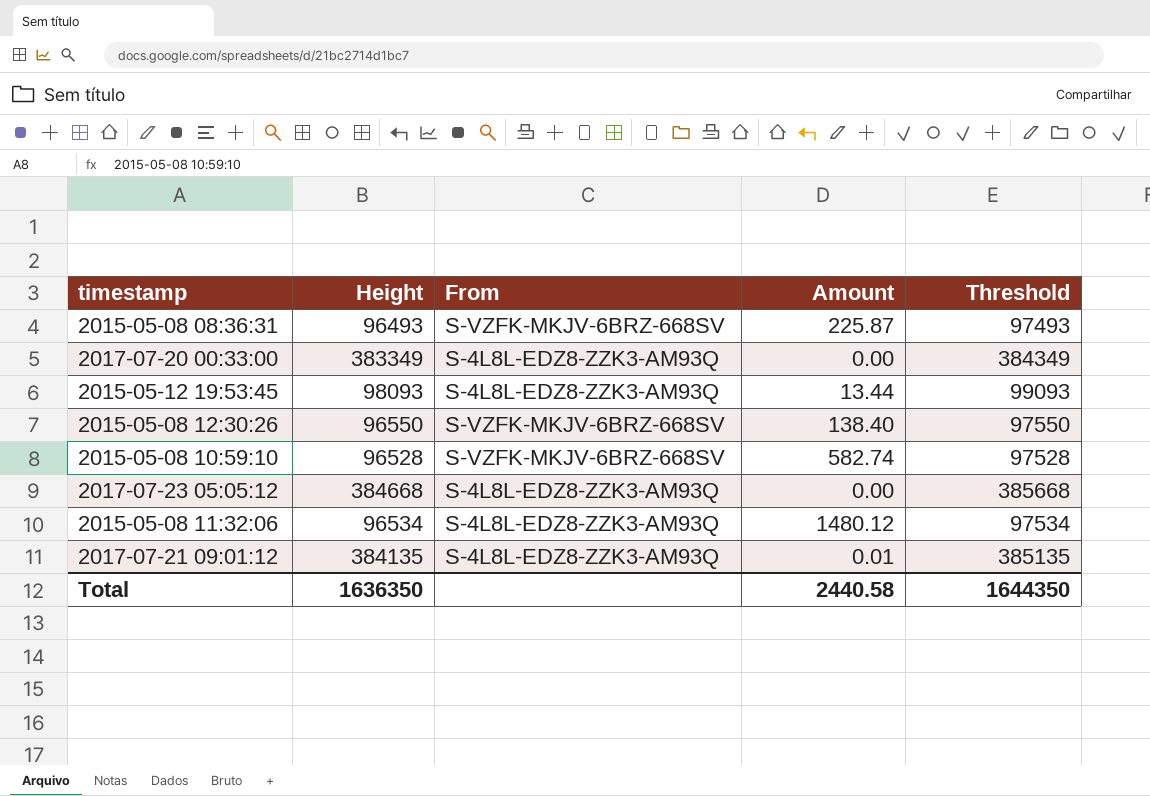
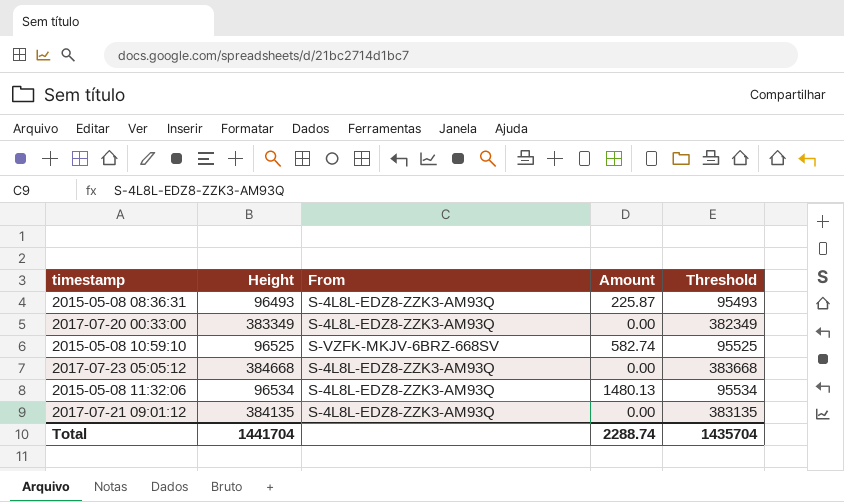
column Threshold | formula: [Height] + 1000 -> [Height] - 1000
row 2015-05-12 19:53:45: 98093 | S-4L8L-EDZ8-ZZK3-AM93Q | 13.44 | 99093 -> none
row 2015-05-08 12:30:26: 96550 | S-VZFK-MKJV-6BRZ-668SV | 138.40 | 97550 -> none
2015-05-08 08:36:31 | From: S-VZFK-MKJV-6BRZ-668SV -> S-4L8L-EDZ8-ZZK3-AM93Q
2015-05-08 10:59:10 | Height: 96528 -> 96525
2015-05-08 11:32:06 | Amount: 1480.12 -> 1480.13
2017-07-21 09:01:12 | Amount: 0.01 -> 0.00
Total | Height: 1636350 -> 1441704
Total | Amount: 2440.58 -> 2288.74
Total | Threshold: 1644350 -> 1435704

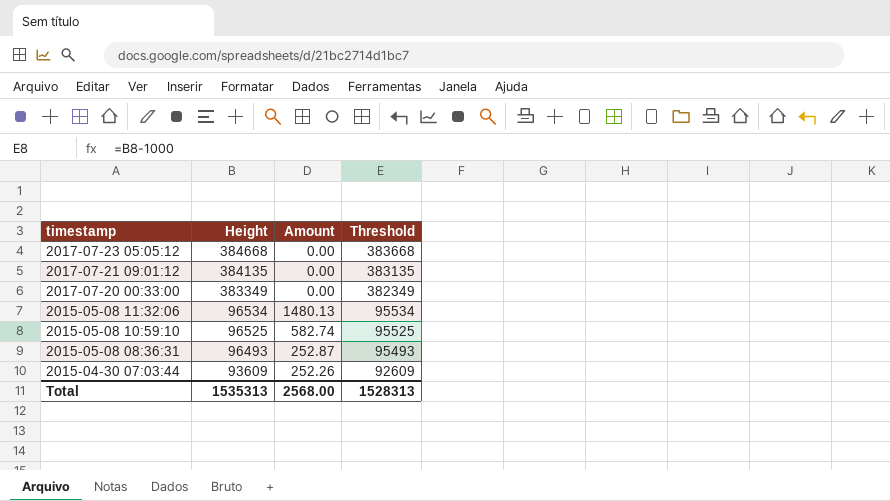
row order: none -> timestamp descending
column From | position: 3 -> none
2015-05-08 08:36:31 | Amount: 225.87 -> 252.87
row 2015-04-30 07:03:44: none -> 93609 | 252.26 | 92609
Total | Height: 1441704 -> 1535313
Total | Amount: 2288.74 -> 2568.00
Total | Threshold: 1435704 -> 1528313

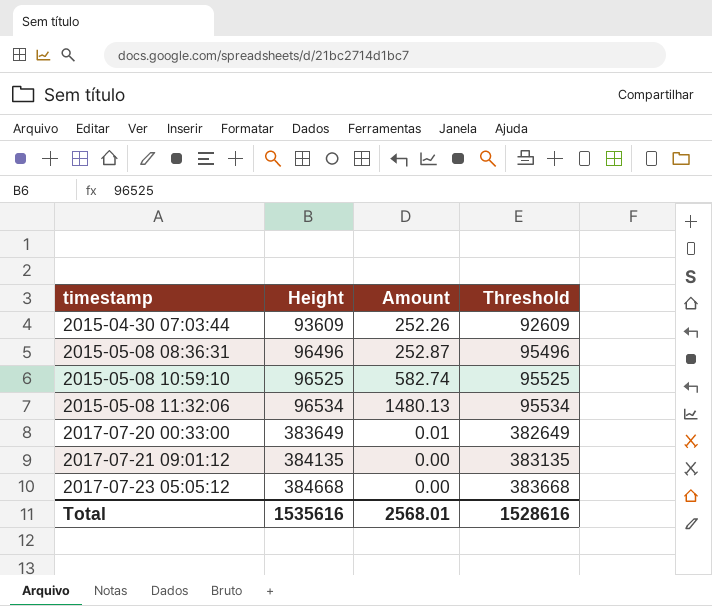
row order: timestamp descending -> timestamp ascending
2015-05-08 08:36:31 | Height: 96493 -> 96496
2015-05-08 08:36:31 | Threshold: 95493 -> 95496
2017-07-20 00:33:00 | Height: 383349 -> 383649
2017-07-20 00:33:00 | Amount: 0.00 -> 0.01
2017-07-20 00:33:00 | Threshold: 382349 -> 382649
Total | Height: 1535313 -> 1535616
Total | Amount: 2568.00 -> 2568.01
Total | Threshold: 1528313 -> 1528616

